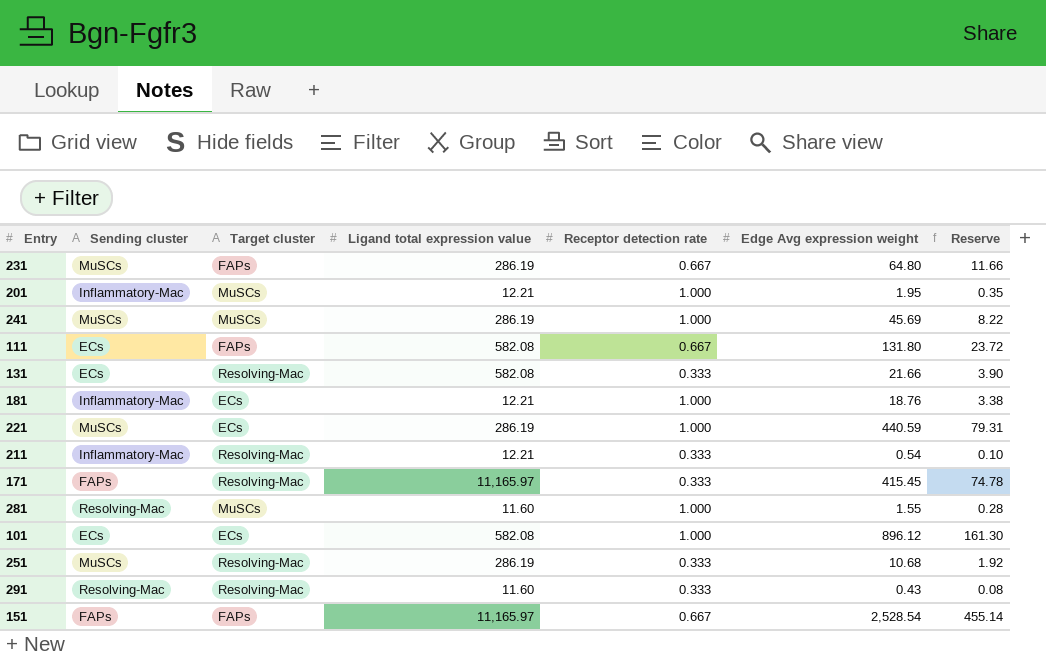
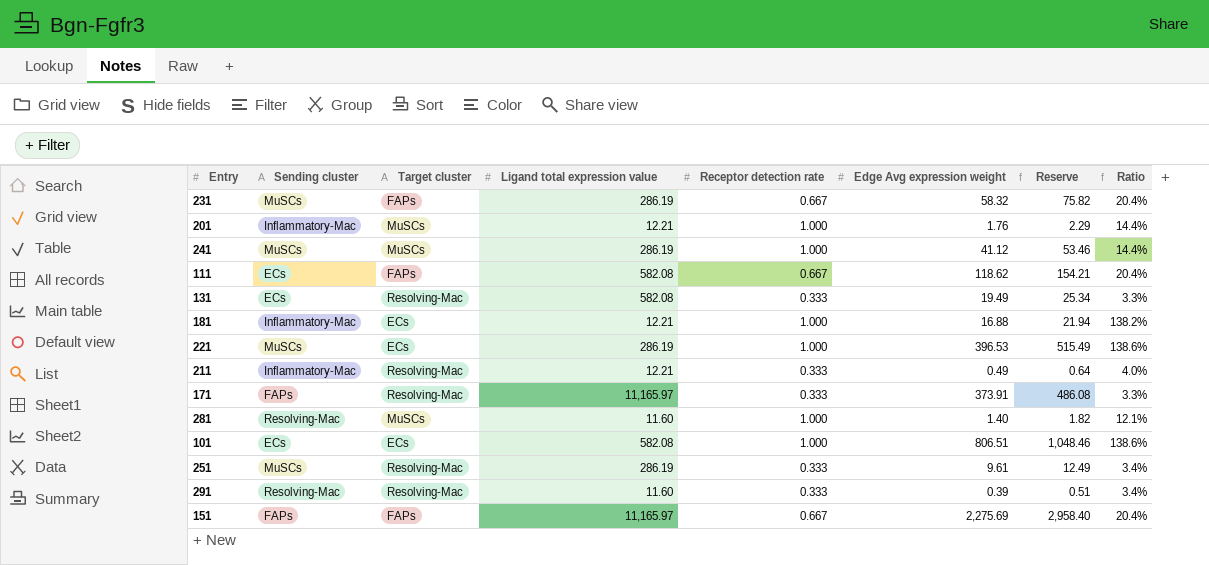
column Reserve | formula: [Edge Avg expression weight] * 0.18 -> [Edge Avg expression weight] * 1.3
column Ratio | formula: none -> [Edge Avg expression weight] / [Ligand total expression value]
231 | Edge Avg expression weight: 64.80 -> 58.32
201 | Edge Avg expression weight: 1.95 -> 1.76
241 | Edge Avg expression weight: 45.69 -> 41.12
111 | Edge Avg expression weight: 131.80 -> 118.62
131 | Edge Avg expression weight: 21.66 -> 19.49
181 | Edge Avg expression weight: 18.76 -> 16.88
221 | Edge Avg expression weight: 440.59 -> 396.53
211 | Edge Avg expression weight: 0.54 -> 0.49
171 | Edge Avg expression weight: 415.45 -> 373.91
281 | Edge Avg expression weight: 1.55 -> 1.40
101 | Edge Avg expression weight: 896.12 -> 806.51
251 | Edge Avg expression weight: 10.68 -> 9.61
291 | Edge Avg expression weight: 0.43 -> 0.39
151 | Edge Avg expression weight: 2,528.54 -> 2,275.69

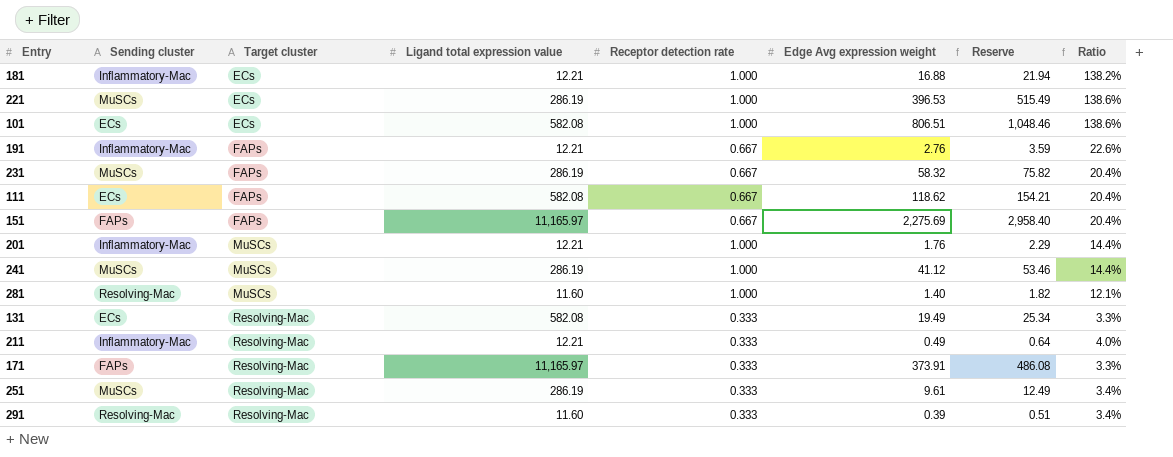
row order: none -> Target cluster ascending
row 191: none -> Inflammatory-Mac | FAPs | 12.21 | 0.667 | 2.76 | 3.59 | 22.6%

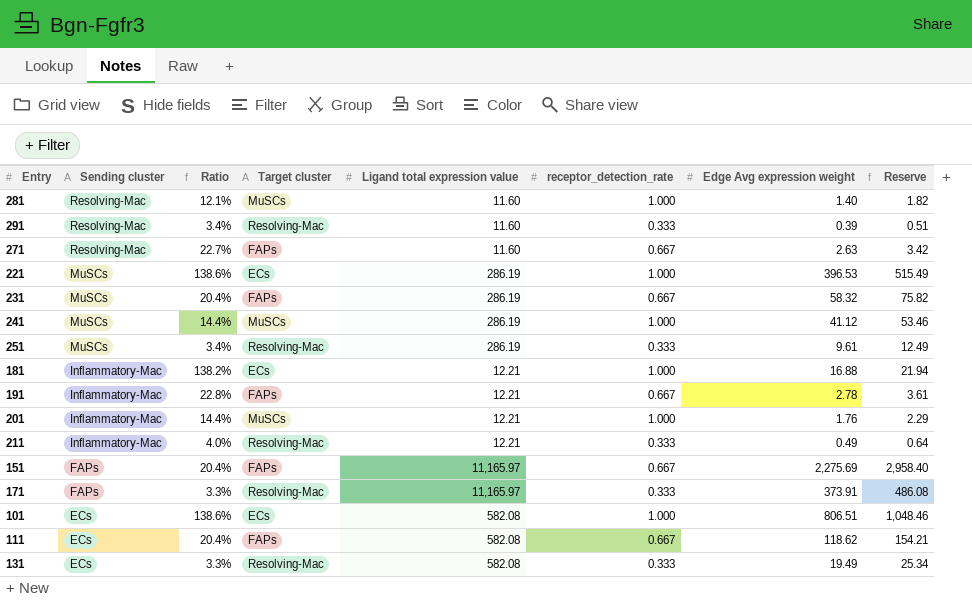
row order: Target cluster ascending -> Sending cluster descending
column Ratio | position: 8 -> 3
column name: Receptor detection rate -> receptor_detection_rate
row 271: none -> Resolving-Mac | 22.7% | FAPs | 11.60 | 0.667 | 2.63 | 3.42
191 | Ratio: 22.6% -> 22.8%
191 | Edge Avg expression weight: 2.76 -> 2.78
191 | Reserve: 3.59 -> 3.61

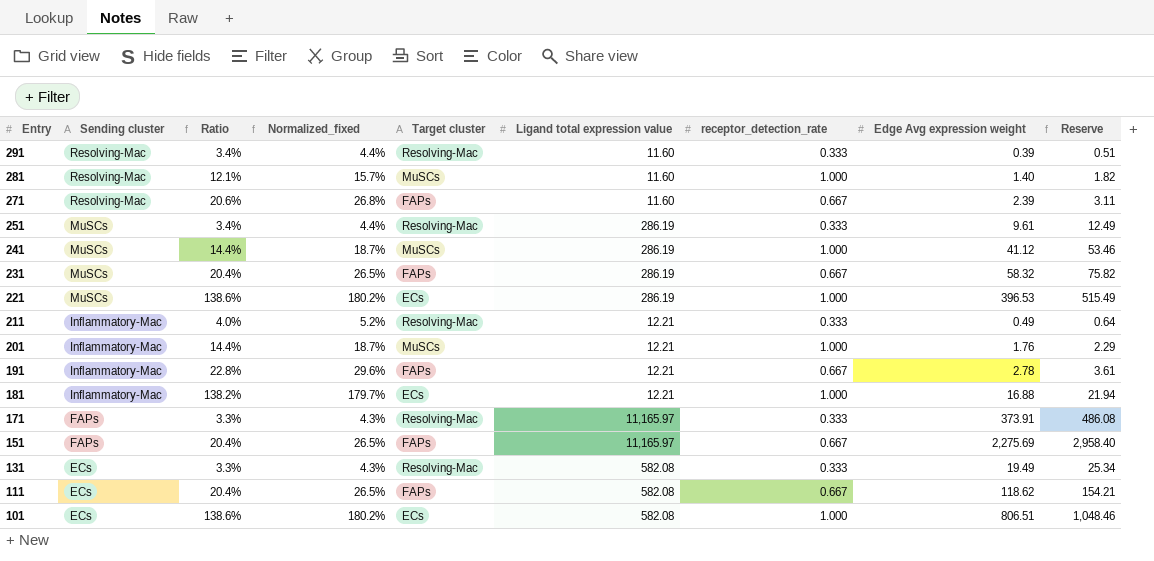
row order: Sending cluster descending -> Entry descending
column Normalized_fixed | formula: none -> [Ratio] * 1.3
271 | Ratio: 22.7% -> 20.6%
271 | Edge Avg expression weight: 2.63 -> 2.39
271 | Reserve: 3.42 -> 3.11

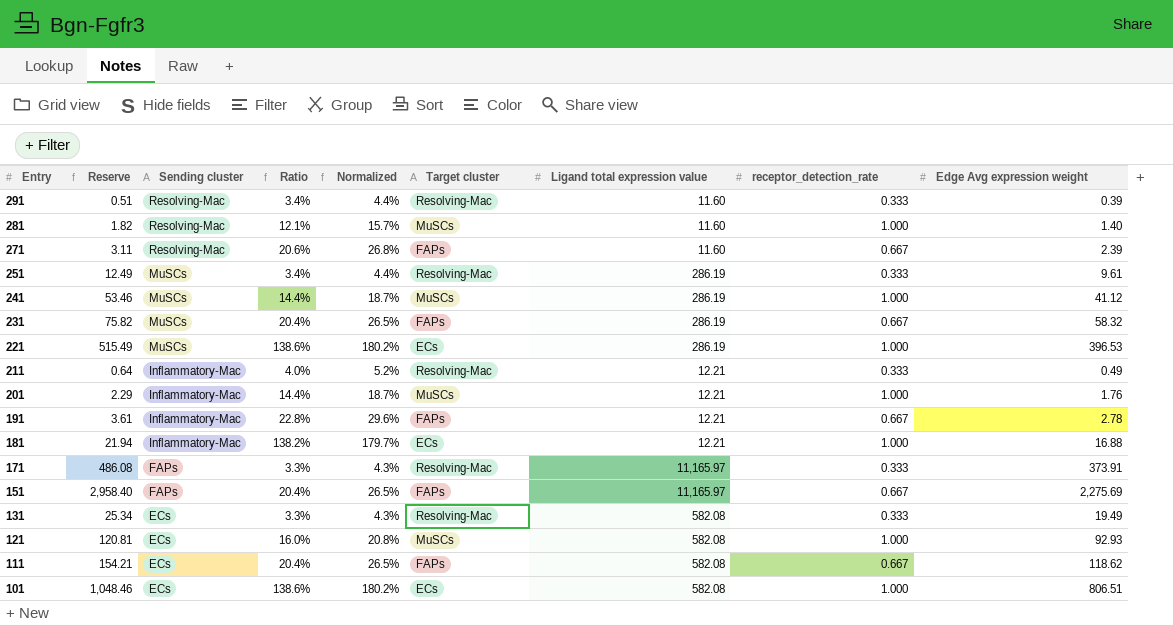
column Reserve | position: 9 -> 2
column name: Normalized_fixed -> Normalized
row 121: none -> 120.81 | ECs | 16.0% | 20.8% | MuSCs | 582.08 | 1.000 | 92.93

